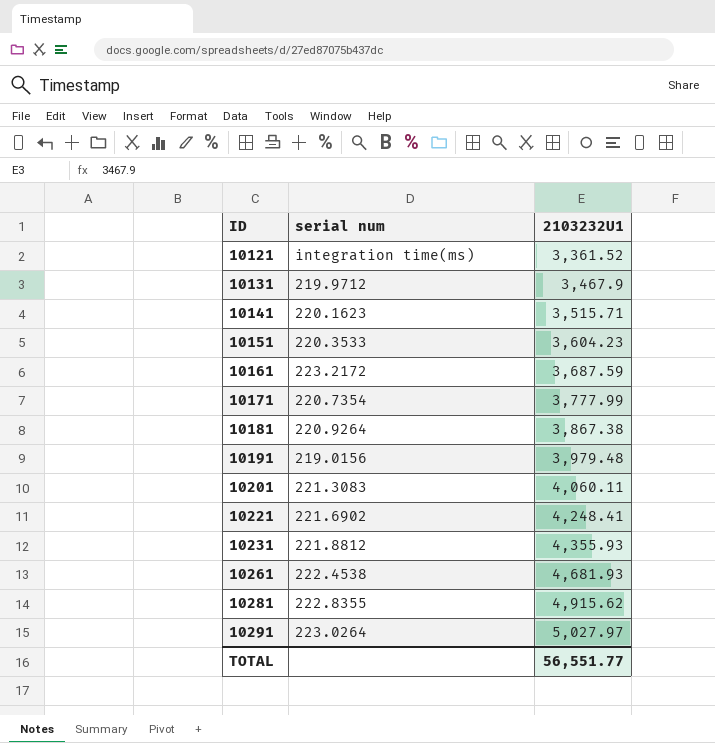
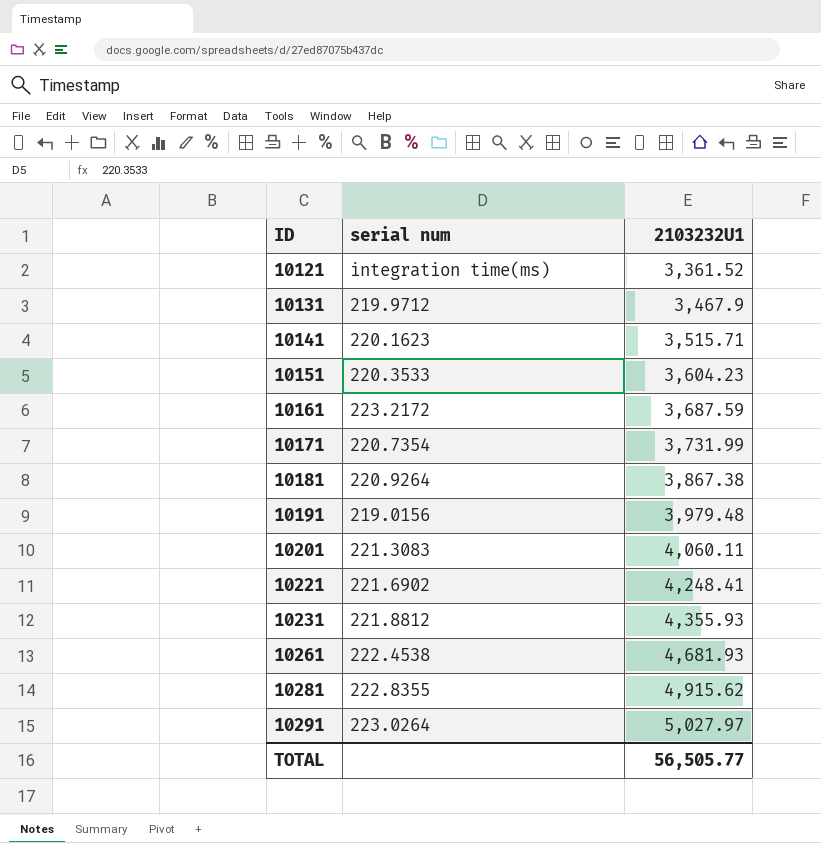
10171 | 2103232U1: 3,777.99 -> 3,731.99
TOTAL | 2103232U1: 56,551.77 -> 56,505.77

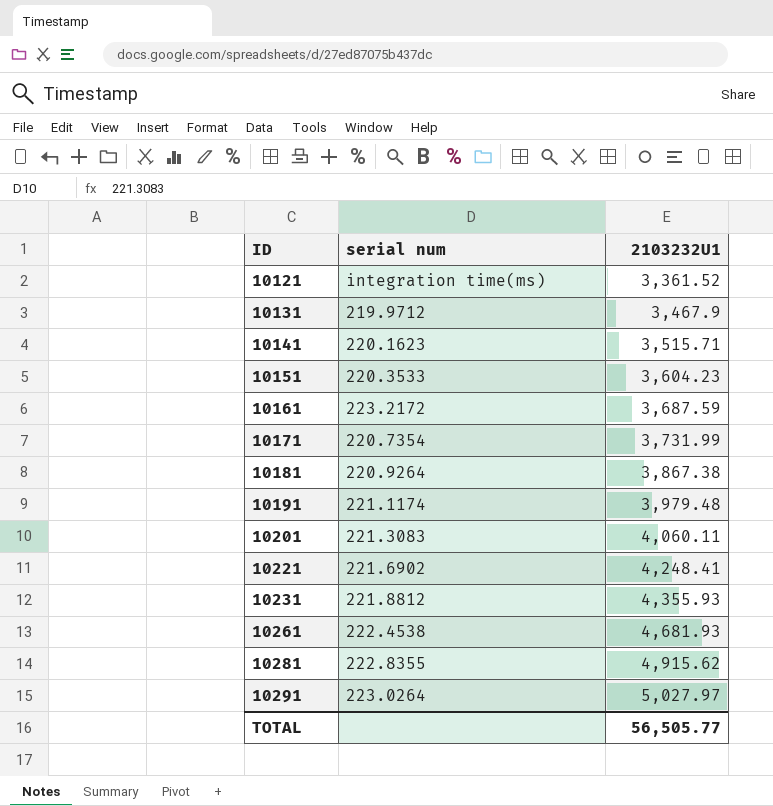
10191 | serial num: 219.0156 -> 221.1174

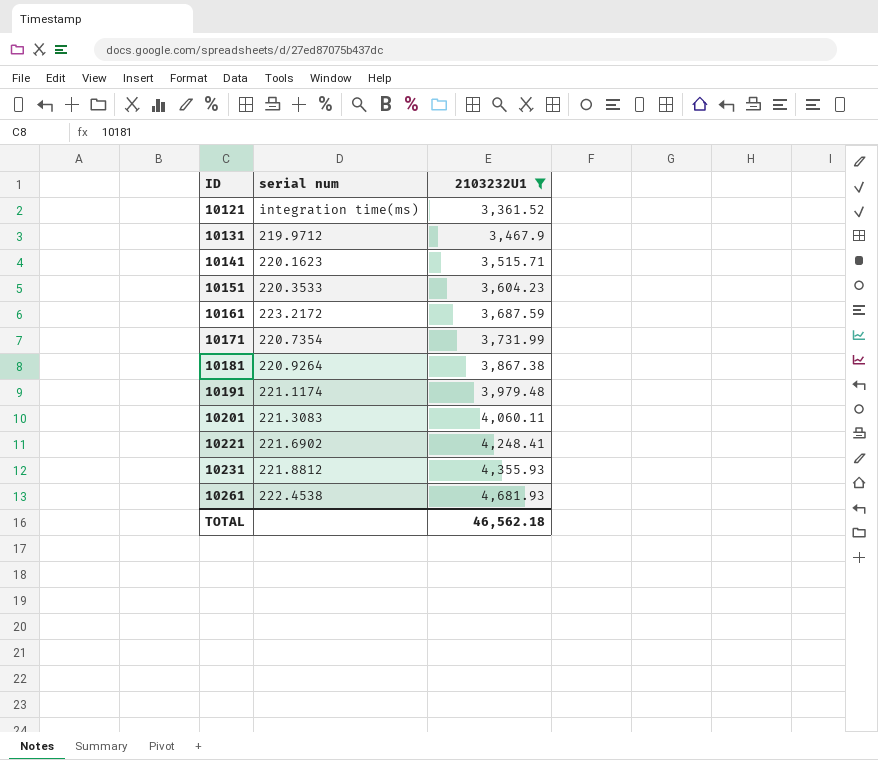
filter: none -> 2103232U1 <= 4,681.93
TOTAL | 2103232U1: 56,505.77 -> 46,562.18

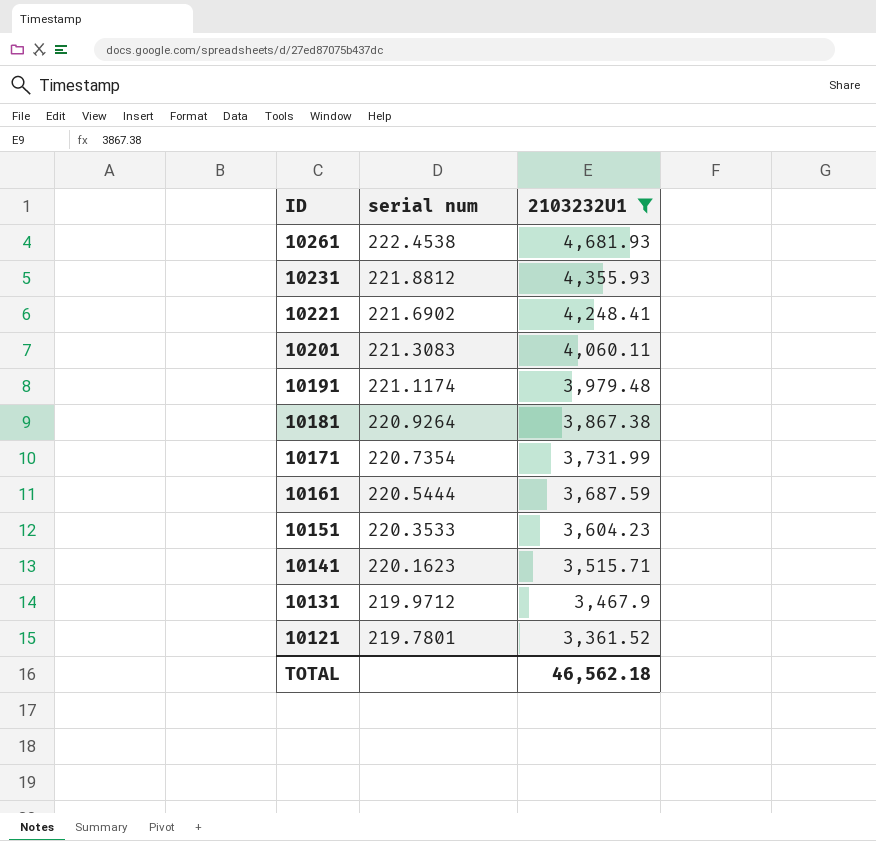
row order: ID ascending -> ID descending
10161 | serial num: 223.2172 -> 220.5444
10121 | serial num: integration time(ms) -> 219.7801

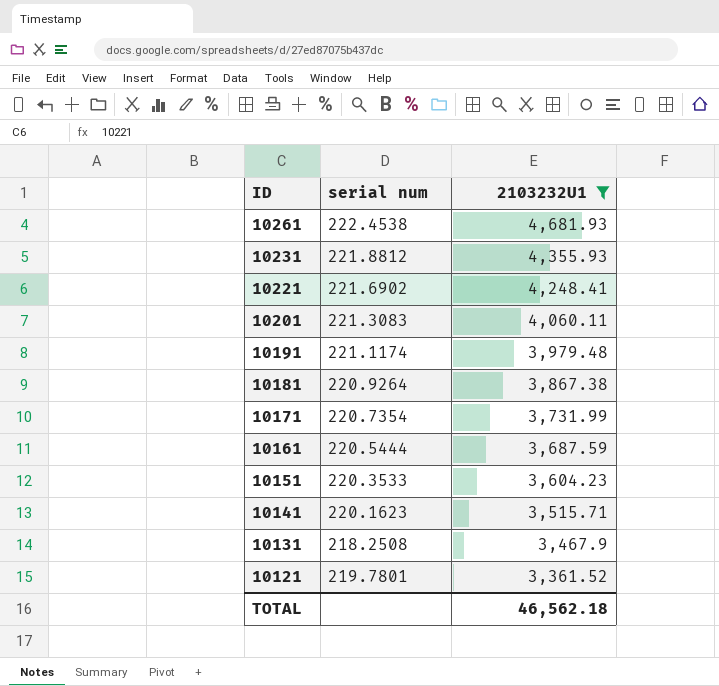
10131 | serial num: 219.9712 -> 218.2508

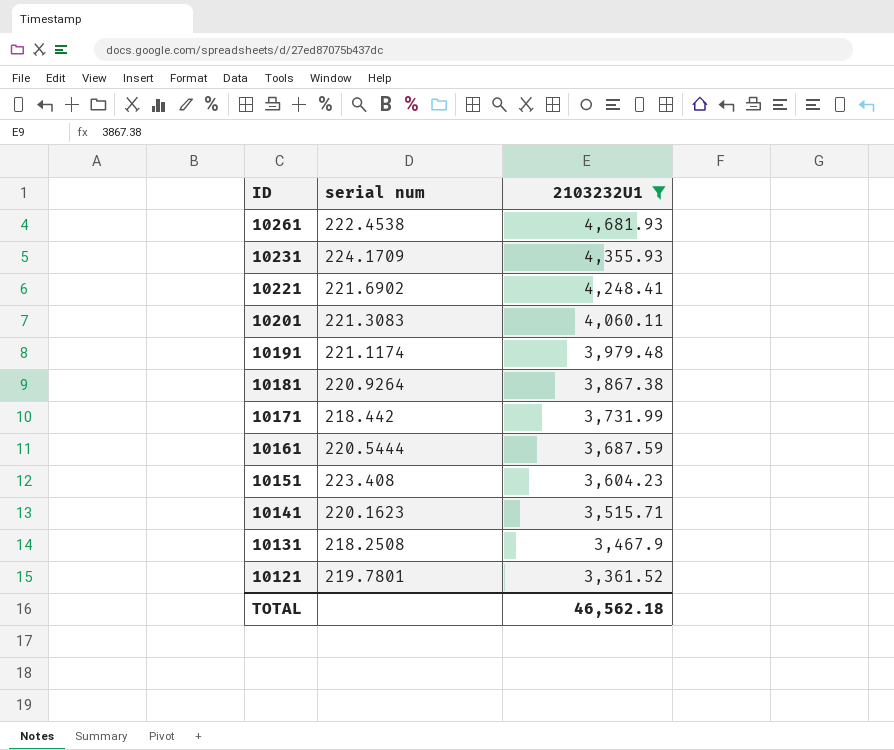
10231 | serial num: 221.8812 -> 224.1709
10171 | serial num: 220.7354 -> 218.442
10151 | serial num: 220.3533 -> 223.408

